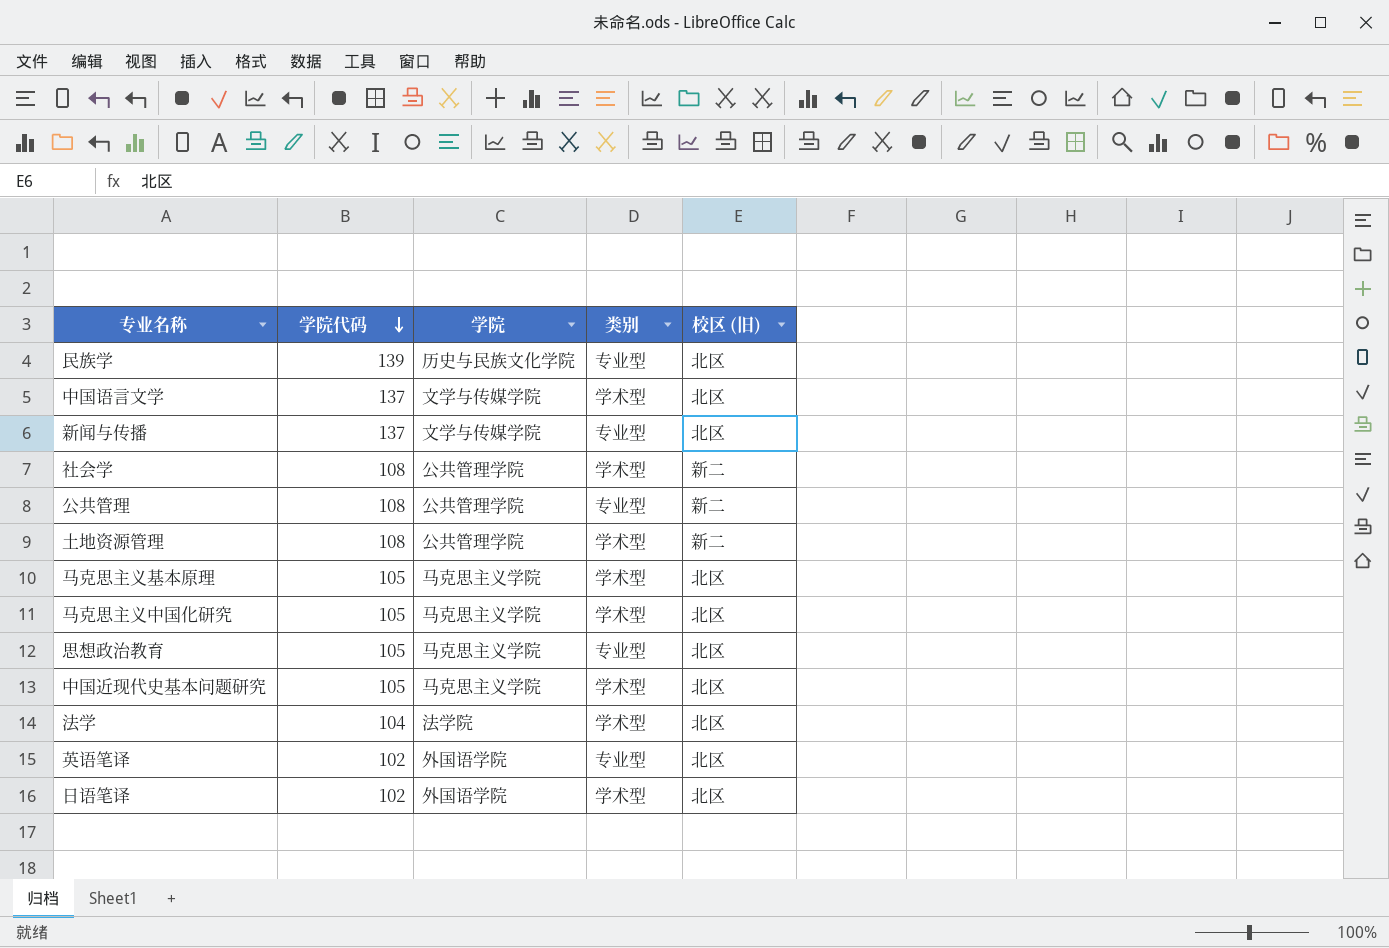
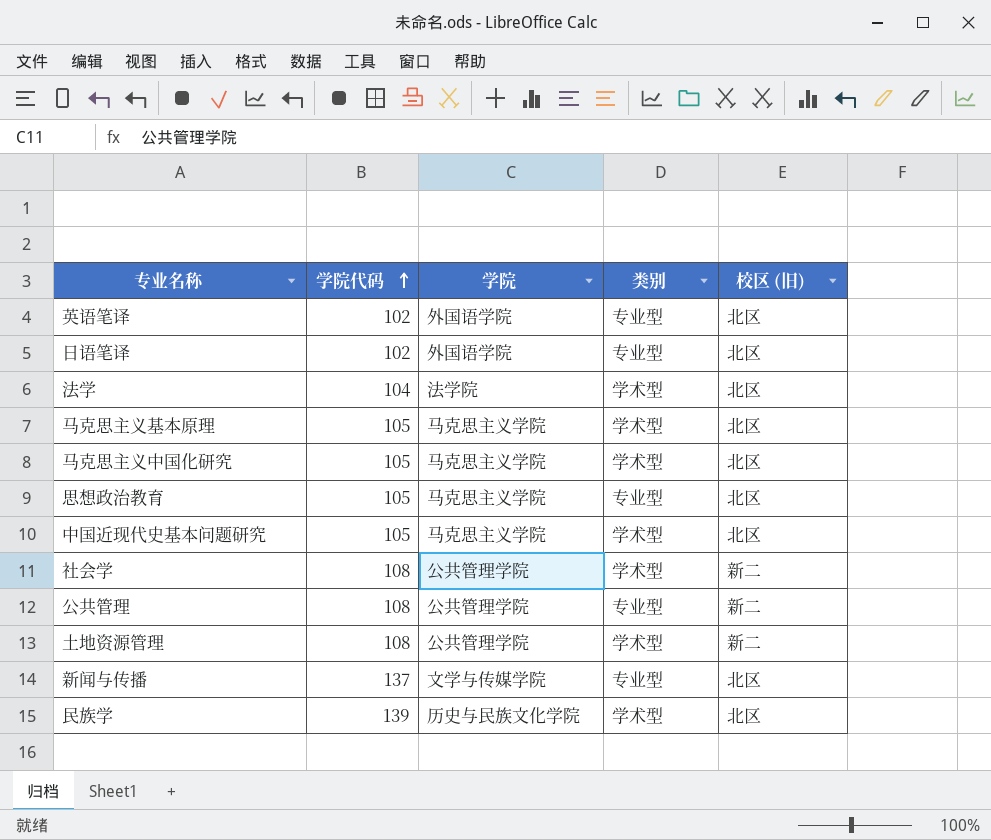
row order: 学院代码 descending -> 学院代码 ascending
row 中国语言文学: 137 | 文学与传媒学院 | 学术型 | 北区 -> none
日语笔译 | 类别: 学术型 -> 专业型
民族学 | 类别: 专业型 -> 学术型

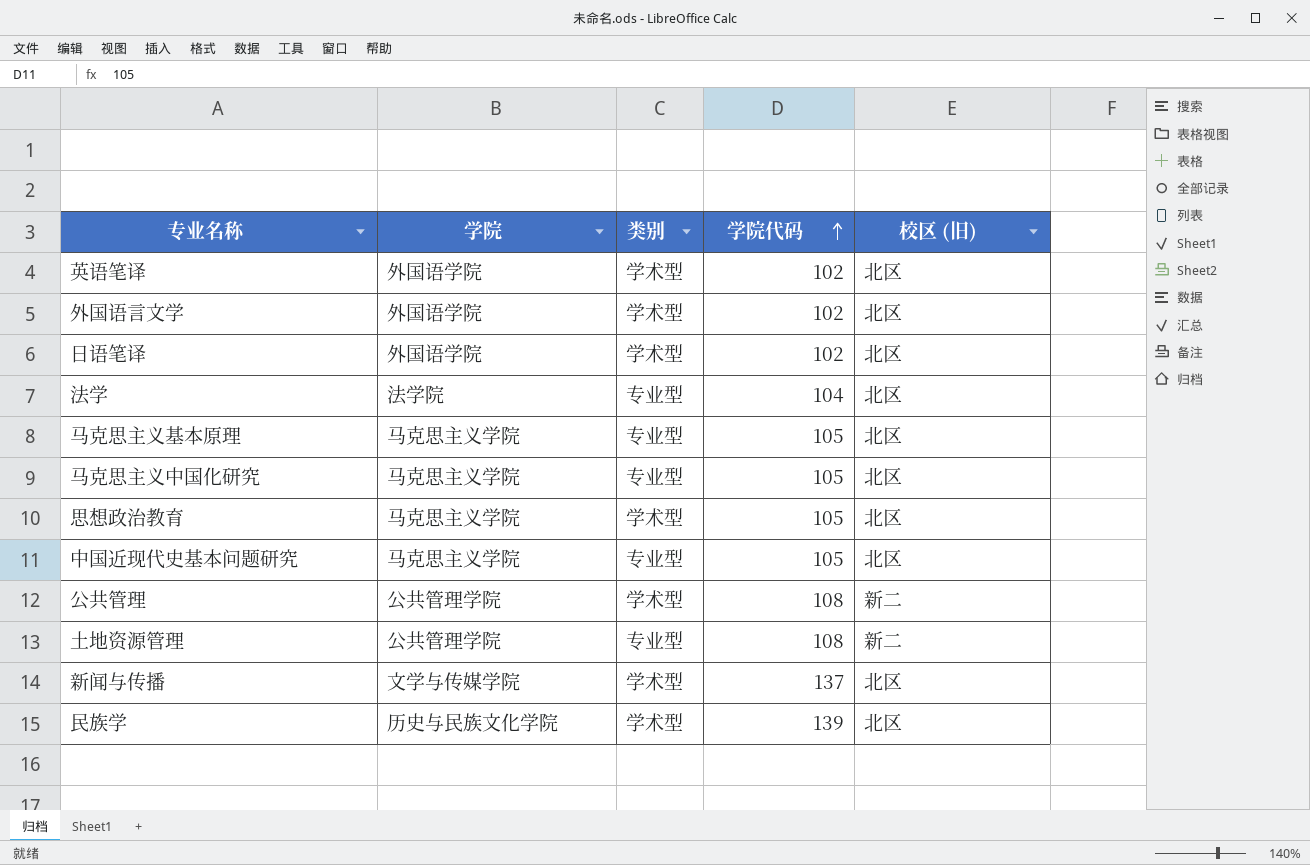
column 学院代码 | position: 2 -> 4
row 社会学: 108 | 公共管理学院 | 学术型 | 新二 -> none
英语笔译 | 类别: 专业型 -> 学术型
row 外国语言文学: none -> 外国语学院 | 学术型 | 102 | 北区
日语笔译 | 类别: 专业型 -> 学术型
法学 | 类别: 学术型 -> 专业型
马克思主义基本原理 | 类别: 学术型 -> 专业型
马克思主义中国化研究 | 类别: 学术型 -> 专业型
思想政治教育 | 类别: 专业型 -> 学术型
中国近现代史基本问题研究 | 类别: 学术型 -> 专业型
公共管理 | 类别: 专业型 -> 学术型
土地资源管理 | 类别: 学术型 -> 专业型
新闻与传播 | 类别: 专业型 -> 学术型

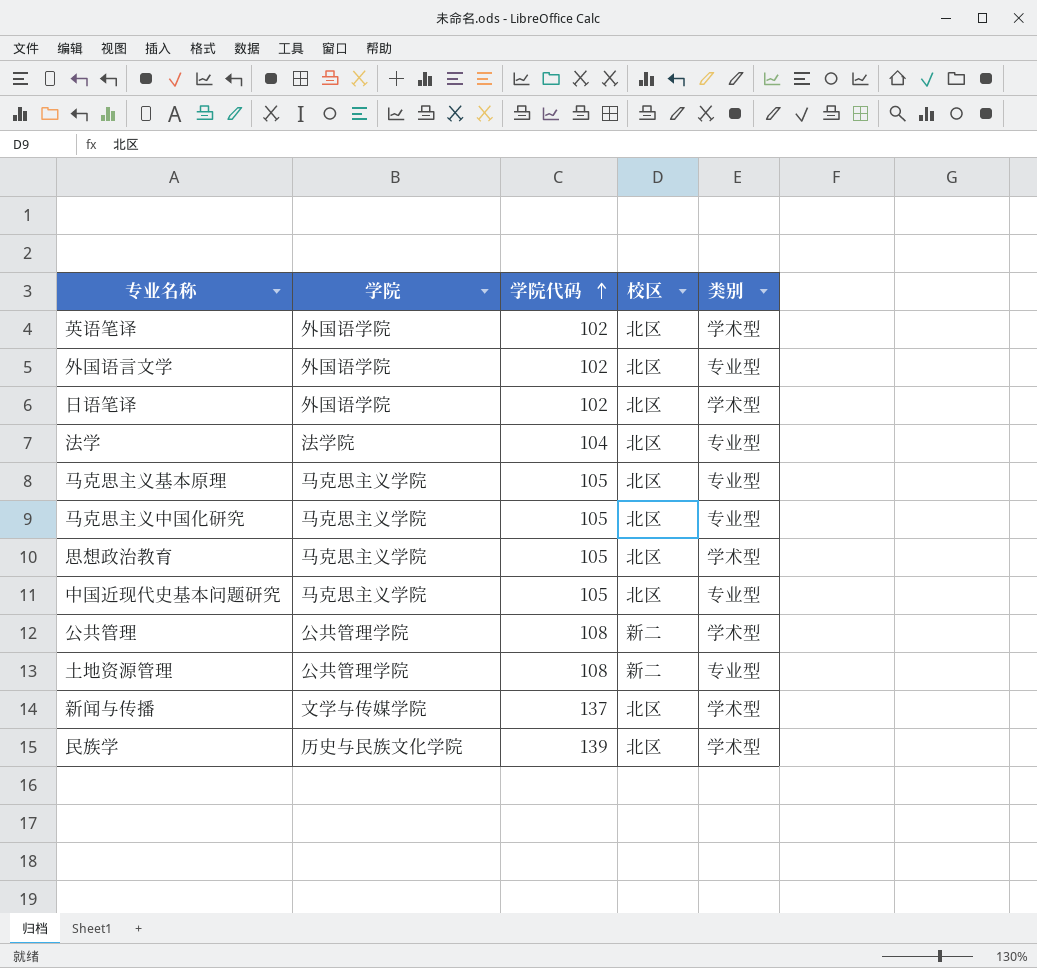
column name: 校区 (旧) -> 校区
column 类别 | position: 3 -> 5
外国语言文学 | 类别: 学术型 -> 专业型

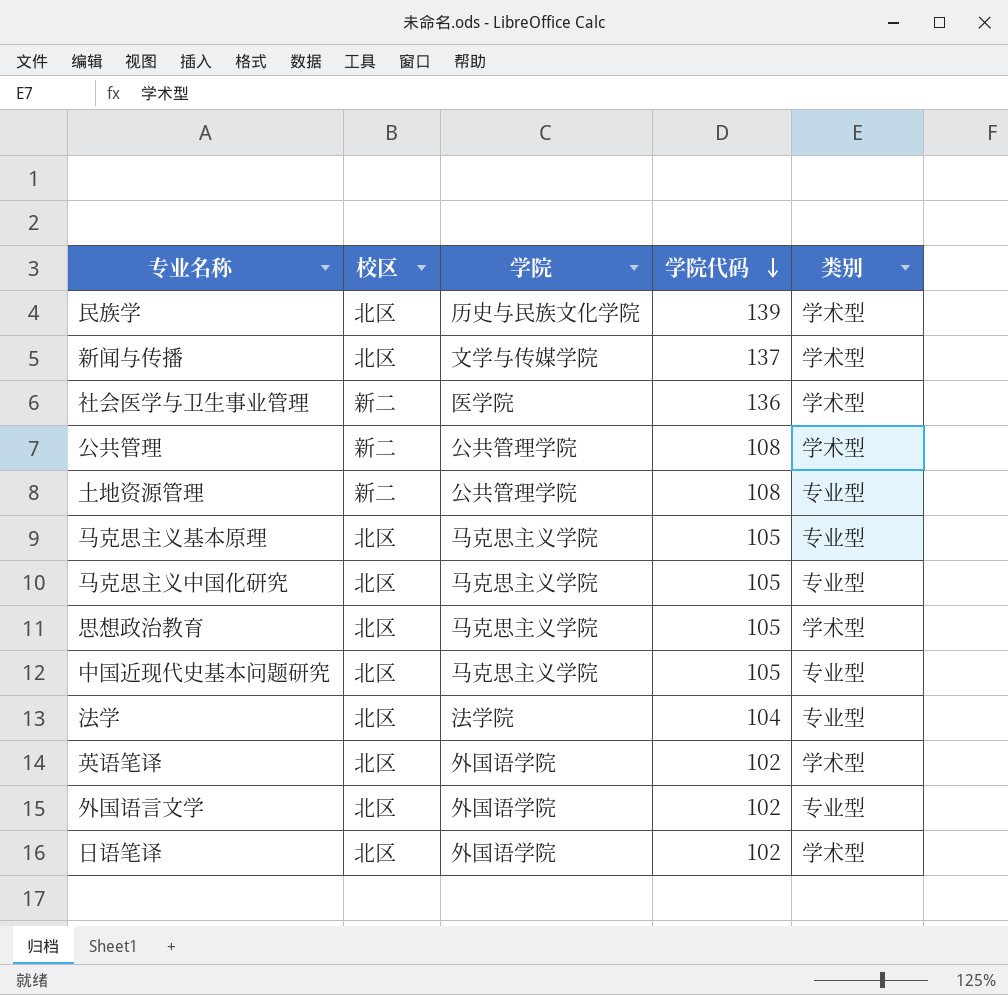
row order: 学院代码 ascending -> 学院代码 descending
column 校区 | position: 4 -> 2
row 社会医学与卫生事业管理: none -> 新二 | 医学院 | 136 | 学术型

